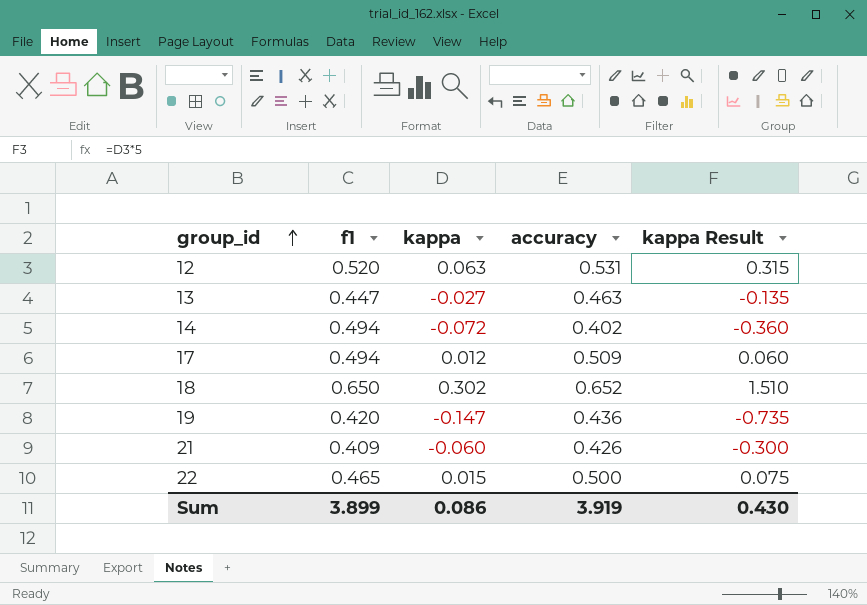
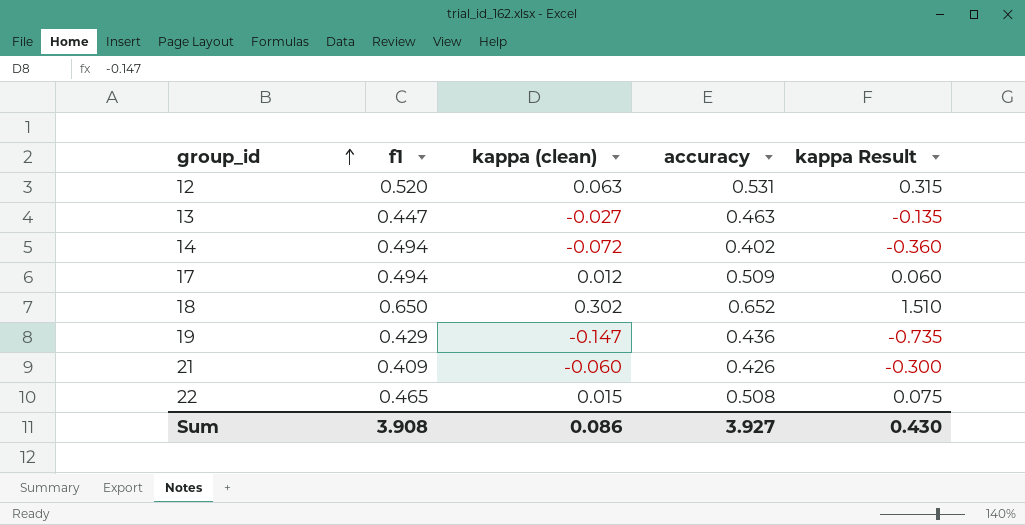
column name: kappa -> kappa (clean)
19 | f1: 0.420 -> 0.429
22 | accuracy: 0.500 -> 0.508
Sum | f1: 3.899 -> 3.908
Sum | accuracy: 3.919 -> 3.927

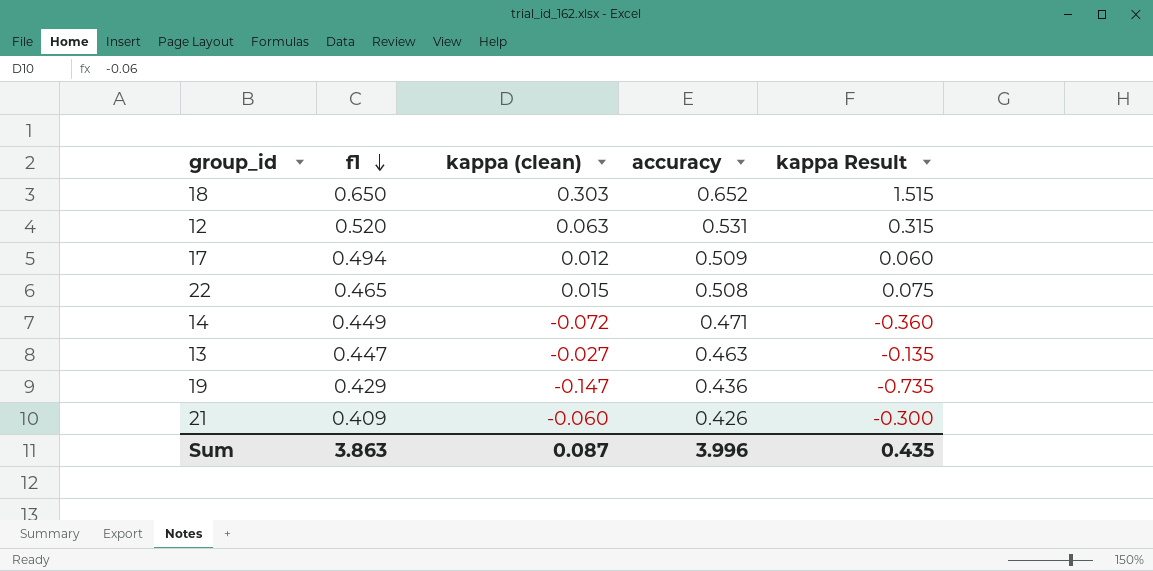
row order: group_id ascending -> f1 descending
18 | kappa (clean): 0.302 -> 0.303
18 | kappa Result: 1.510 -> 1.515
14 | f1: 0.494 -> 0.449
14 | accuracy: 0.402 -> 0.471
Sum | f1: 3.908 -> 3.863
Sum | kappa (clean): 0.086 -> 0.087
Sum | accuracy: 3.927 -> 3.996
Sum | kappa Result: 0.430 -> 0.435

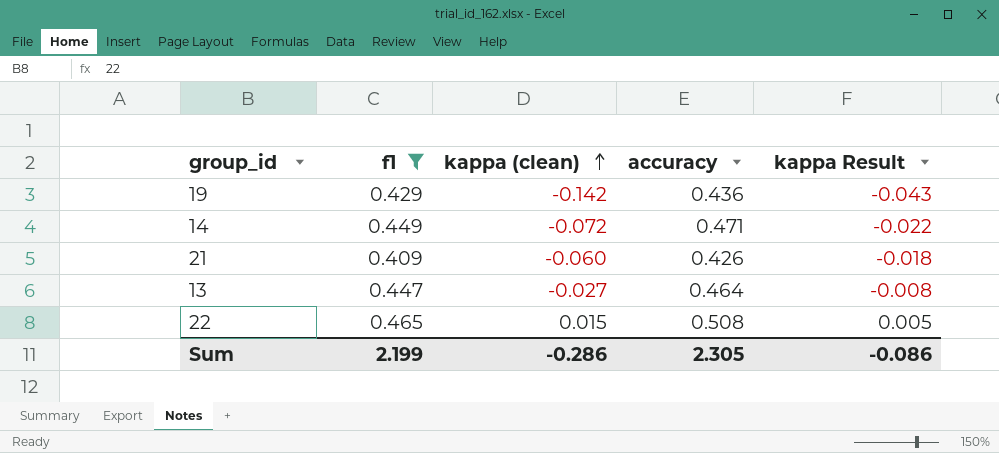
filter: none -> f1 <= 0.465
row order: f1 descending -> kappa (clean) ascending
column kappa Result | formula: [kappa (clean)] * 5 -> [kappa (clean)] * 0.3
19 | kappa (clean): -0.147 -> -0.142
13 | accuracy: 0.463 -> 0.464
Sum | f1: 3.863 -> 2.199
Sum | kappa (clean): 0.087 -> -0.286
Sum | accuracy: 3.996 -> 2.305
Sum | kappa Result: 0.435 -> -0.086

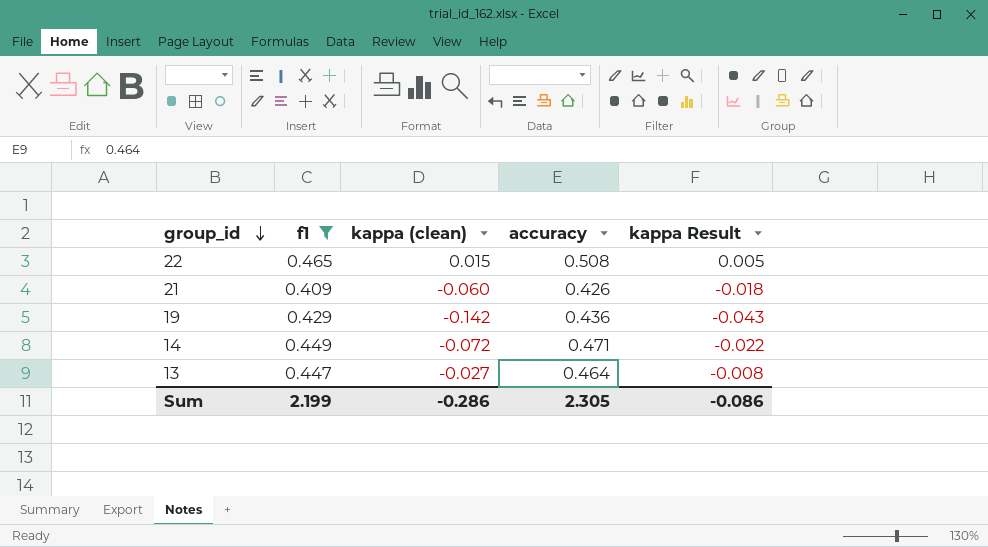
row order: kappa (clean) ascending -> group_id descending

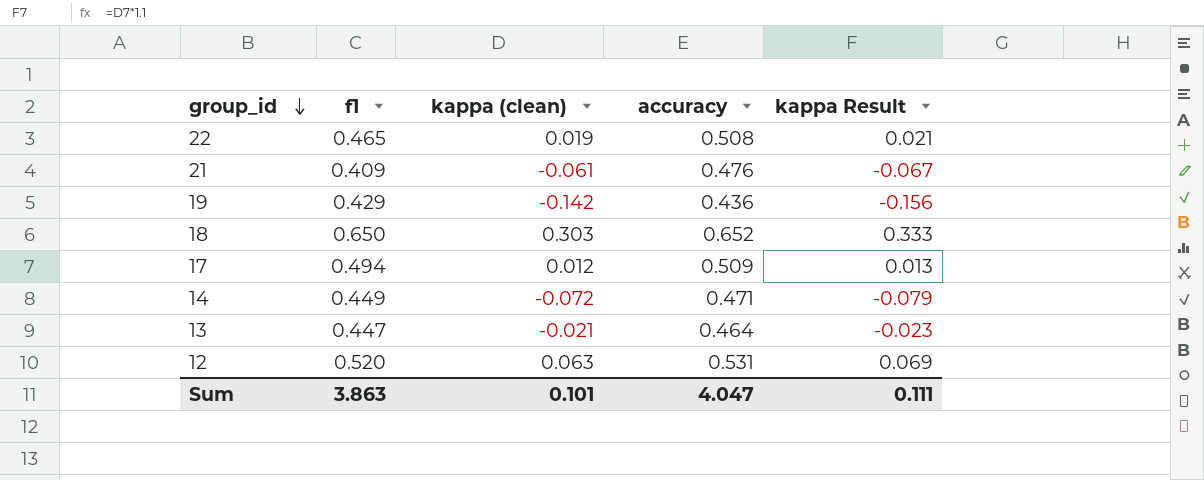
filter: f1 <= 0.465 -> none
column kappa Result | formula: [kappa (clean)] * 0.3 -> [kappa (clean)] * 1.1
22 | kappa (clean): 0.015 -> 0.019
21 | kappa (clean): -0.060 -> -0.061
21 | accuracy: 0.426 -> 0.476
13 | kappa (clean): -0.027 -> -0.021
Sum | f1: 2.199 -> 3.863
Sum | kappa (clean): -0.286 -> 0.101
Sum | accuracy: 2.305 -> 4.047
Sum | kappa Result: -0.086 -> 0.111

